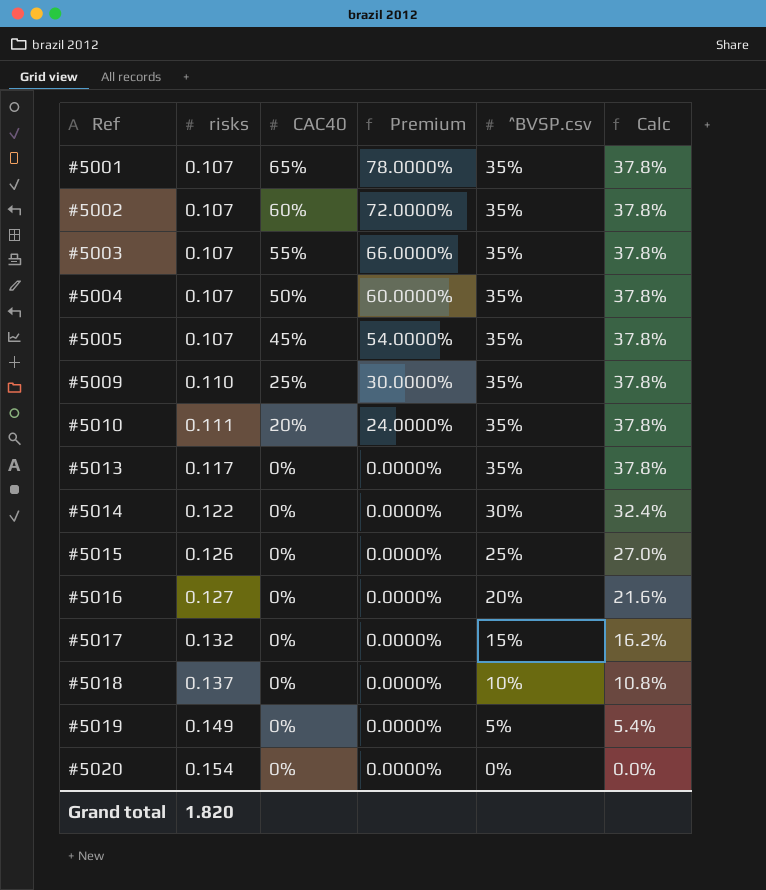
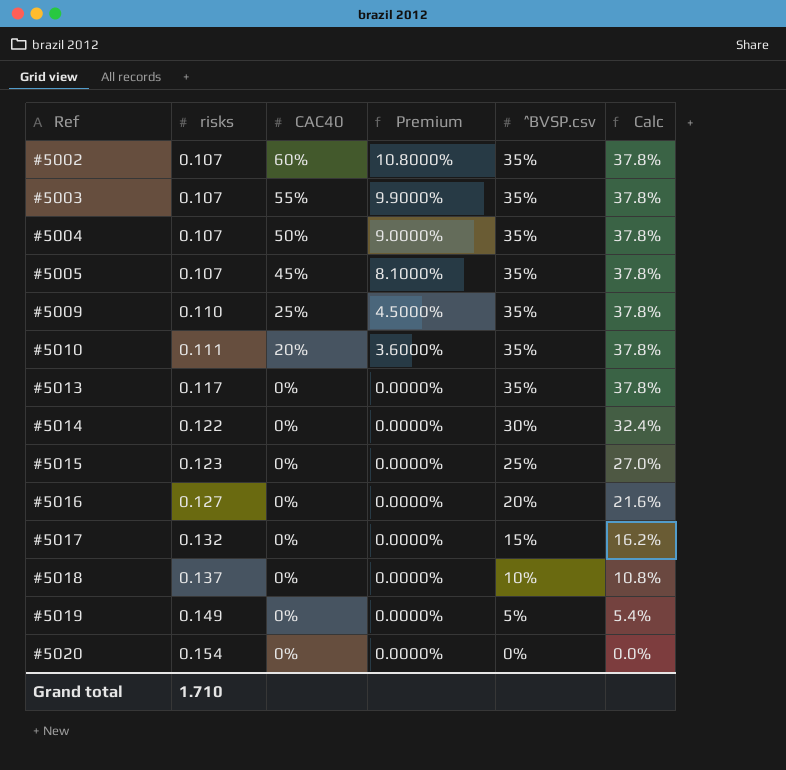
column Premium | formula: [CAC40] * 1.2 -> [CAC40] * 0.18
row #5001: 0.107 | 65% | 78.0000% | 35% | 37.8% -> none
#5015 | risks: 0.126 -> 0.123
Grand total | risks: 1.820 -> 1.710

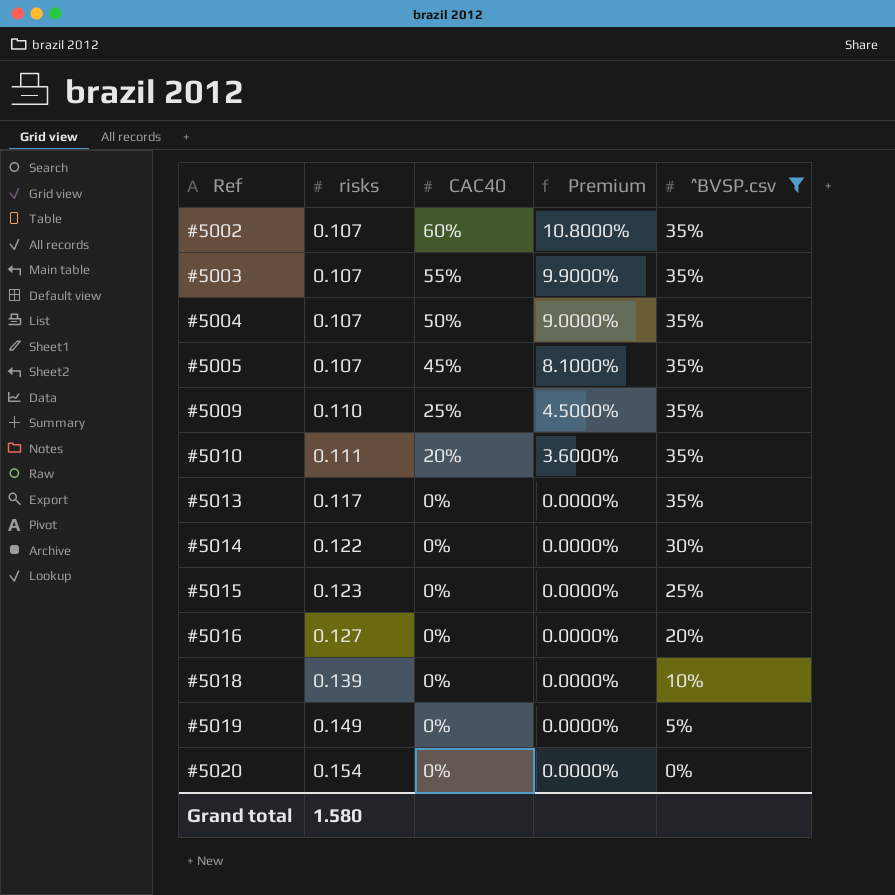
filter: none -> ^BVSP.csv != 15%
column Calc | formula: [^BVSP.csv] * 1.08 -> none
#5018 | risks: 0.137 -> 0.139
Grand total | risks: 1.710 -> 1.580

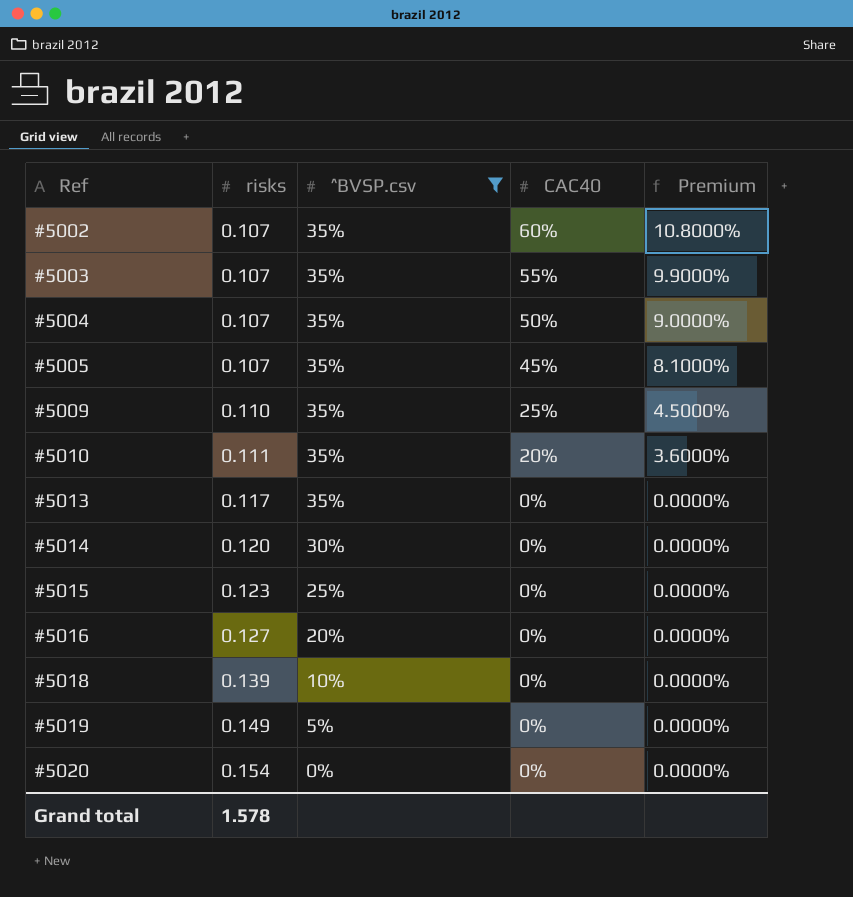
column ^BVSP.csv | position: 5 -> 3
#5014 | risks: 0.122 -> 0.120
Grand total | risks: 1.580 -> 1.578

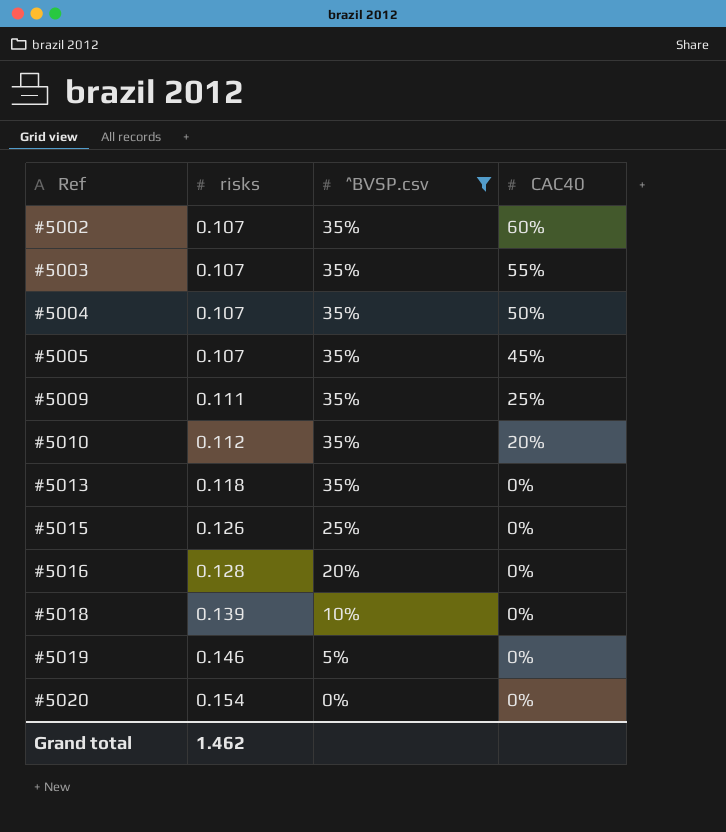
column Premium | formula: [CAC40] * 0.18 -> none
row #5014: 0.120 | 30% | 0% | 0.0000% -> none
#5009 | risks: 0.110 -> 0.111
#5010 | risks: 0.111 -> 0.112
#5013 | risks: 0.117 -> 0.118
#5015 | risks: 0.123 -> 0.126
#5016 | risks: 0.127 -> 0.128
#5019 | risks: 0.149 -> 0.146
Grand total | risks: 1.578 -> 1.462

